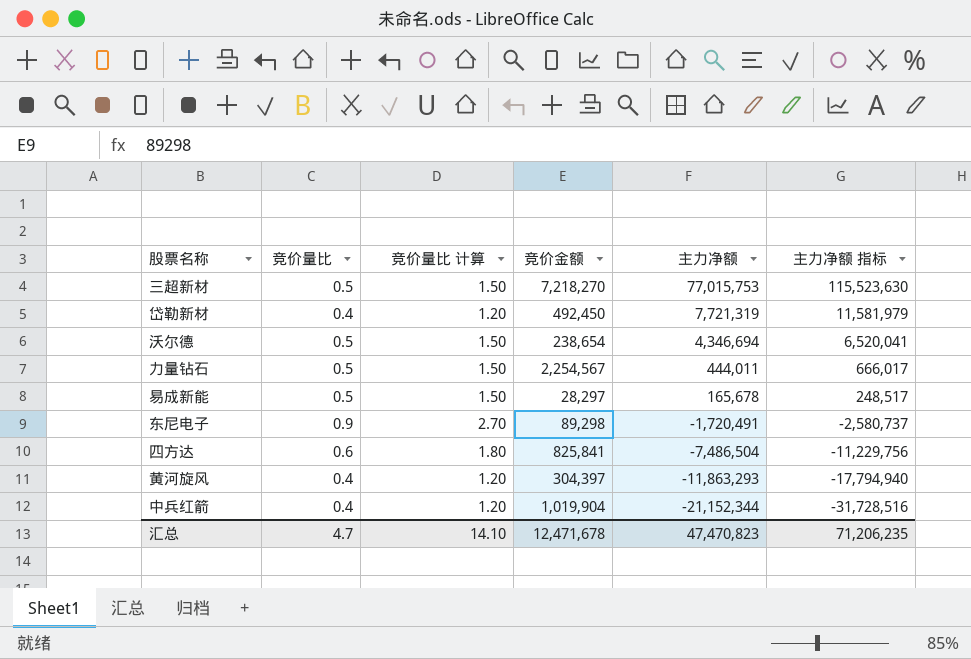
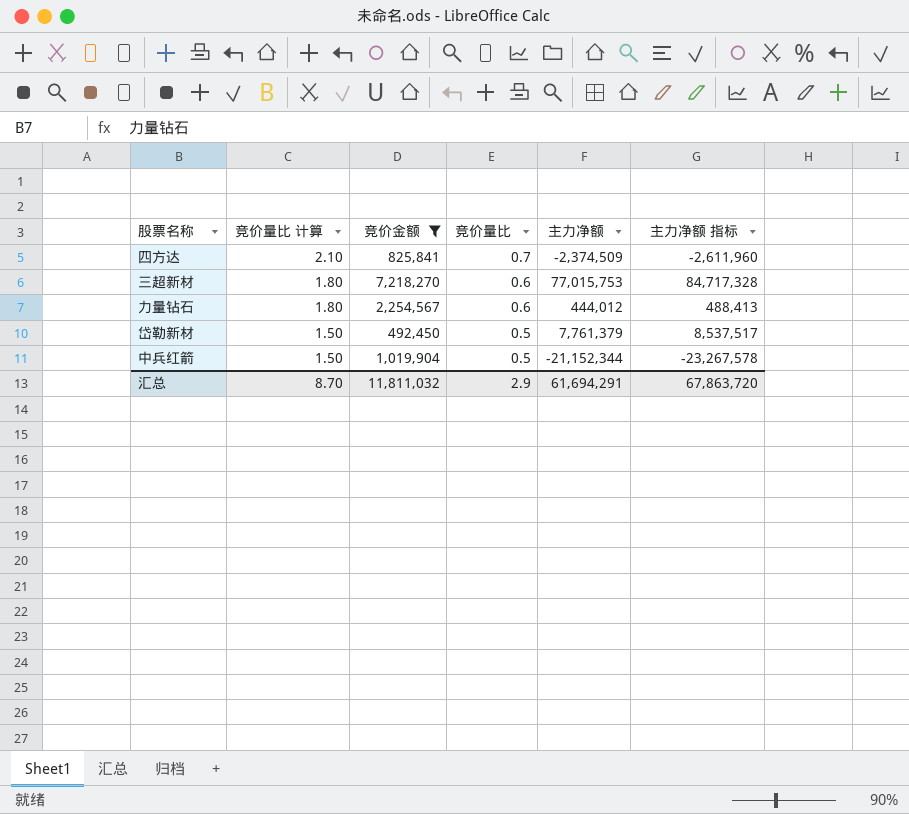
filter: none -> 竞价金额 >= 492,450
row order: 主力净额 descending -> 竞价量比 计算 descending
column 竞价量比 | position: 2 -> 4
column 主力净额 指标 | formula: [主力净额] * 1.5 -> [主力净额] * 1.1
四方达 | 竞价量比 计算: 1.80 -> 2.10
四方达 | 竞价量比: 0.6 -> 0.7
四方达 | 主力净额: -7,486,504 -> -2,374,509
三超新材 | 竞价量比 计算: 1.50 -> 1.80
三超新材 | 竞价量比: 0.5 -> 0.6
力量钻石 | 竞价量比 计算: 1.50 -> 1.80
力量钻石 | 竞价量比: 0.5 -> 0.6
力量钻石 | 主力净额: 444,011 -> 444,012
岱勒新材 | 竞价量比 计算: 1.20 -> 1.50
岱勒新材 | 竞价量比: 0.4 -> 0.5
岱勒新材 | 主力净额: 7,721,319 -> 7,761,379
中兵红箭 | 竞价量比 计算: 1.20 -> 1.50
中兵红箭 | 竞价量比: 0.4 -> 0.5
汇总 | 竞价量比 计算: 14.10 -> 8.70
汇总 | 竞价金额: 12,471,678 -> 11,811,032
汇总 | 竞价量比: 4.7 -> 2.9
汇总 | 主力净额: 47,470,823 -> 61,694,291
汇总 | 主力净额 指标: 71,206,235 -> 67,863,720

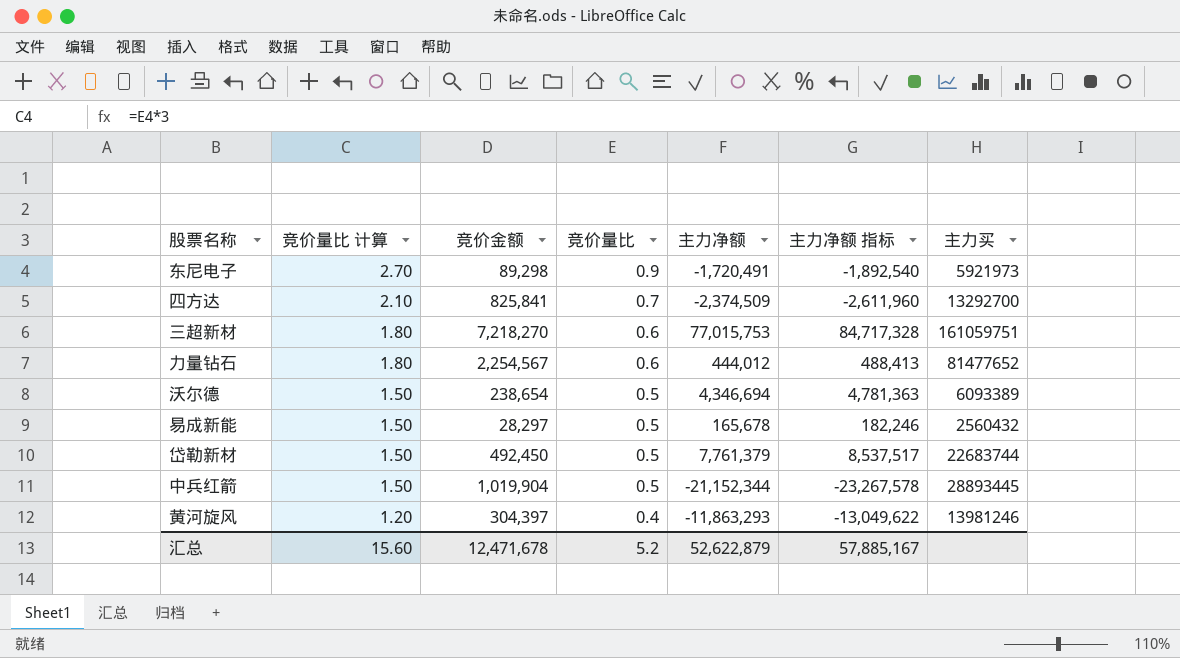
filter: 竞价金额 >= 492,450 -> none
column 主力买 | position: none -> 7
汇总 | 竞价量比 计算: 8.70 -> 15.60
汇总 | 竞价金额: 11,811,032 -> 12,471,678
汇总 | 竞价量比: 2.9 -> 5.2
汇总 | 主力净额: 61,694,291 -> 52,622,879
汇总 | 主力净额 指标: 67,863,720 -> 57,885,167

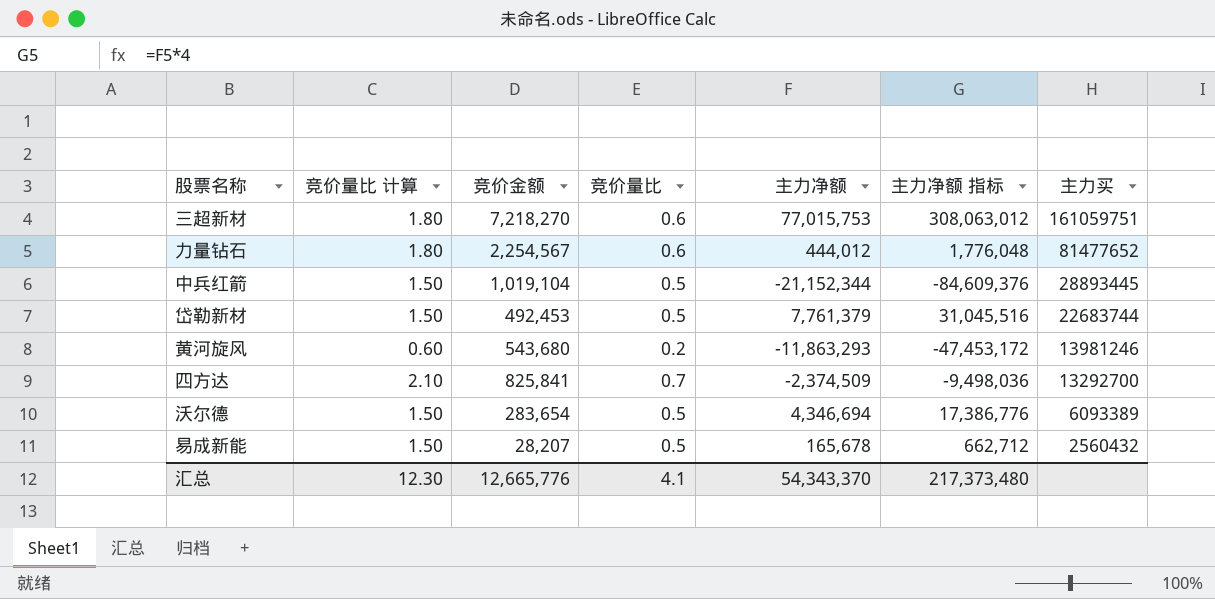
row order: 竞价量比 计算 descending -> 主力买 descending
column 主力净额 指标 | formula: [主力净额] * 1.1 -> [主力净额] * 4
row 东尼电子: 2.70 | 89,298 | 0.9 | -1,720,491 | -1,892,540 | 5921973 -> none
中兵红箭 | 竞价金额: 1,019,904 -> 1,019,104
岱勒新材 | 竞价金额: 492,450 -> 492,453
黄河旋风 | 竞价量比 计算: 1.20 -> 0.60
黄河旋风 | 竞价金额: 304,397 -> 543,680
黄河旋风 | 竞价量比: 0.4 -> 0.2
沃尔德 | 竞价金额: 238,654 -> 283,654
易成新能 | 竞价金额: 28,297 -> 28,207
汇总 | 竞价量比 计算: 15.60 -> 12.30
汇总 | 竞价金额: 12,471,678 -> 12,665,776
汇总 | 竞价量比: 5.2 -> 4.1
汇总 | 主力净额: 52,622,879 -> 54,343,370
汇总 | 主力净额 指标: 57,885,167 -> 217,373,480

